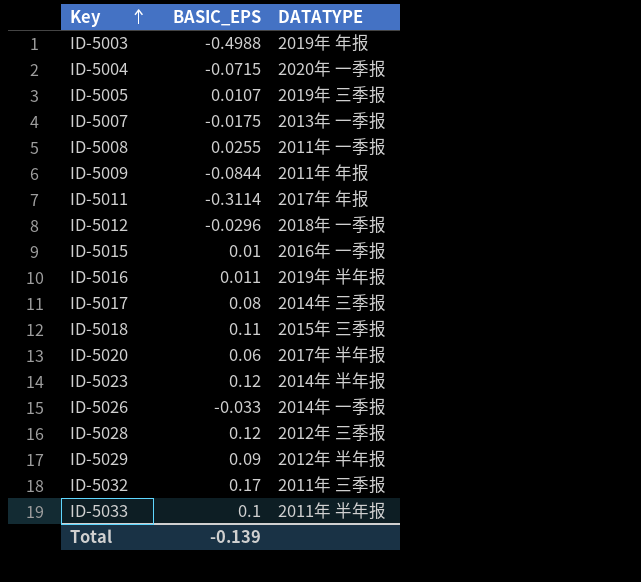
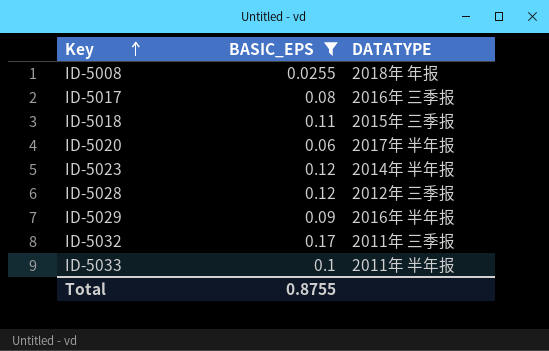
filter: none -> BASIC_EPS >= 0.0255
ID-5008 | DATATYPE: 2011年 一季报 -> 2018年 年报
ID-5017 | DATATYPE: 2014年 三季报 -> 2016年 三季报
ID-5029 | DATATYPE: 2012年 半年报 -> 2016年 半年报
Total | BASIC_EPS: -0.139 -> 0.8755

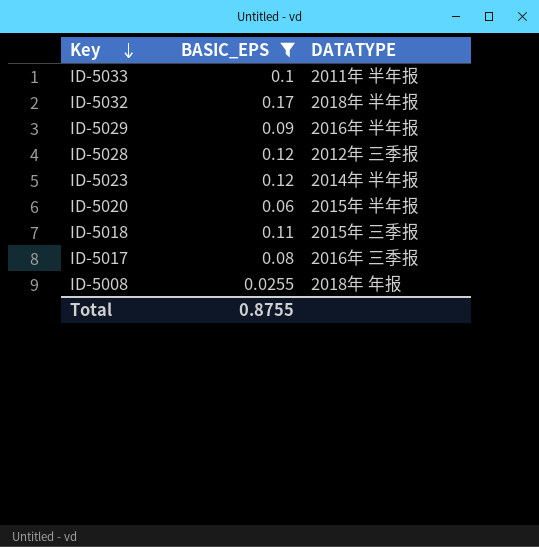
row order: Key ascending -> Key descending
ID-5032 | DATATYPE: 2011年 三季报 -> 2018年 半年报
ID-5020 | DATATYPE: 2017年 半年报 -> 2015年 半年报

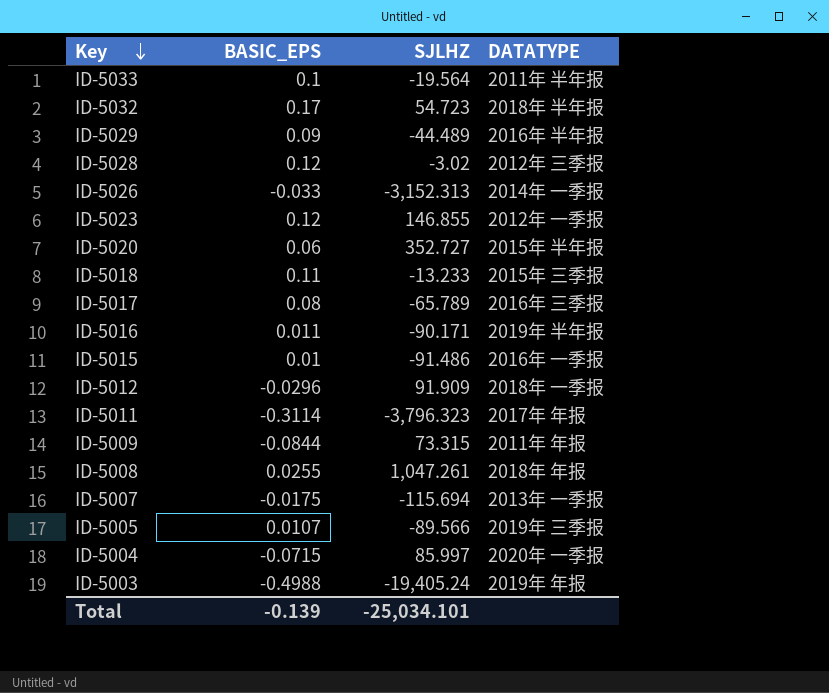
filter: BASIC_EPS >= 0.0255 -> none
column SJLHZ | position: none -> 3
ID-5023 | DATATYPE: 2014年 半年报 -> 2012年 一季报
Total | BASIC_EPS: 0.8755 -> -0.139

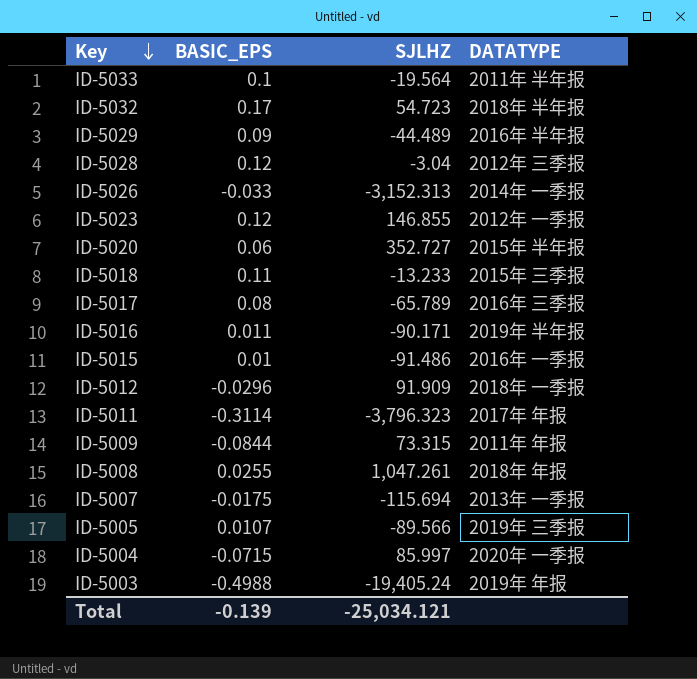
ID-5028 | SJLHZ: -3.02 -> -3.04
Total | SJLHZ: -25,034.101 -> -25,034.121

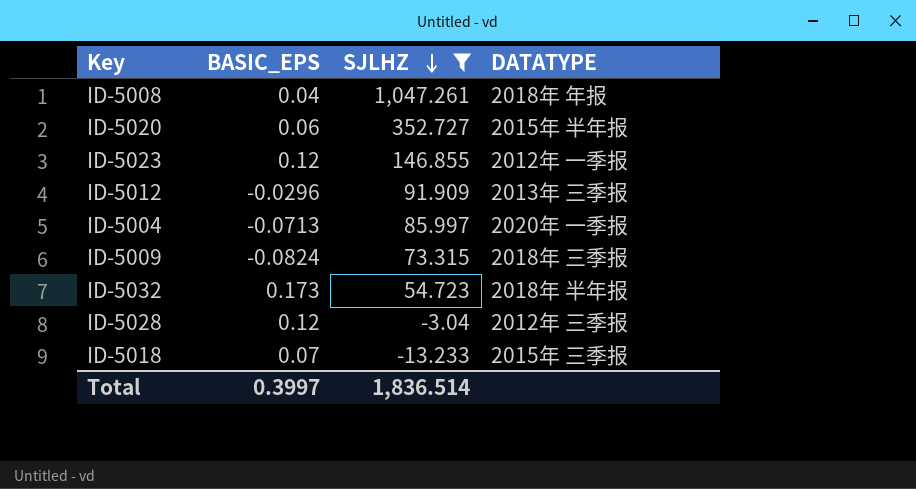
filter: none -> SJLHZ >= -13.233
row order: Key descending -> SJLHZ descending
ID-5008 | BASIC_EPS: 0.0255 -> 0.04
ID-5012 | DATATYPE: 2018年 一季报 -> 2013年 三季报
ID-5004 | BASIC_EPS: -0.0715 -> -0.0713
ID-5009 | BASIC_EPS: -0.0844 -> -0.0824
ID-5009 | DATATYPE: 2011年 年报 -> 2018年 三季报
ID-5032 | BASIC_EPS: 0.17 -> 0.173
ID-5018 | BASIC_EPS: 0.11 -> 0.07
Total | BASIC_EPS: -0.139 -> 0.3997
Total | SJLHZ: -25,034.121 -> 1,836.514

